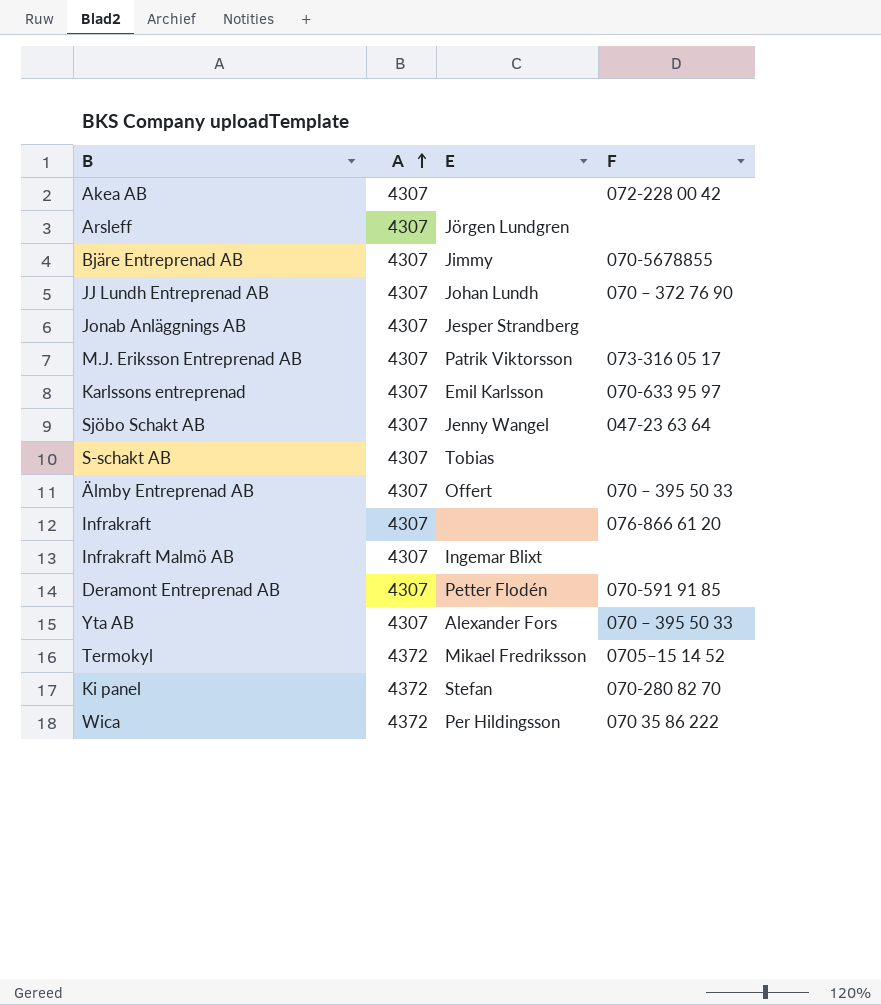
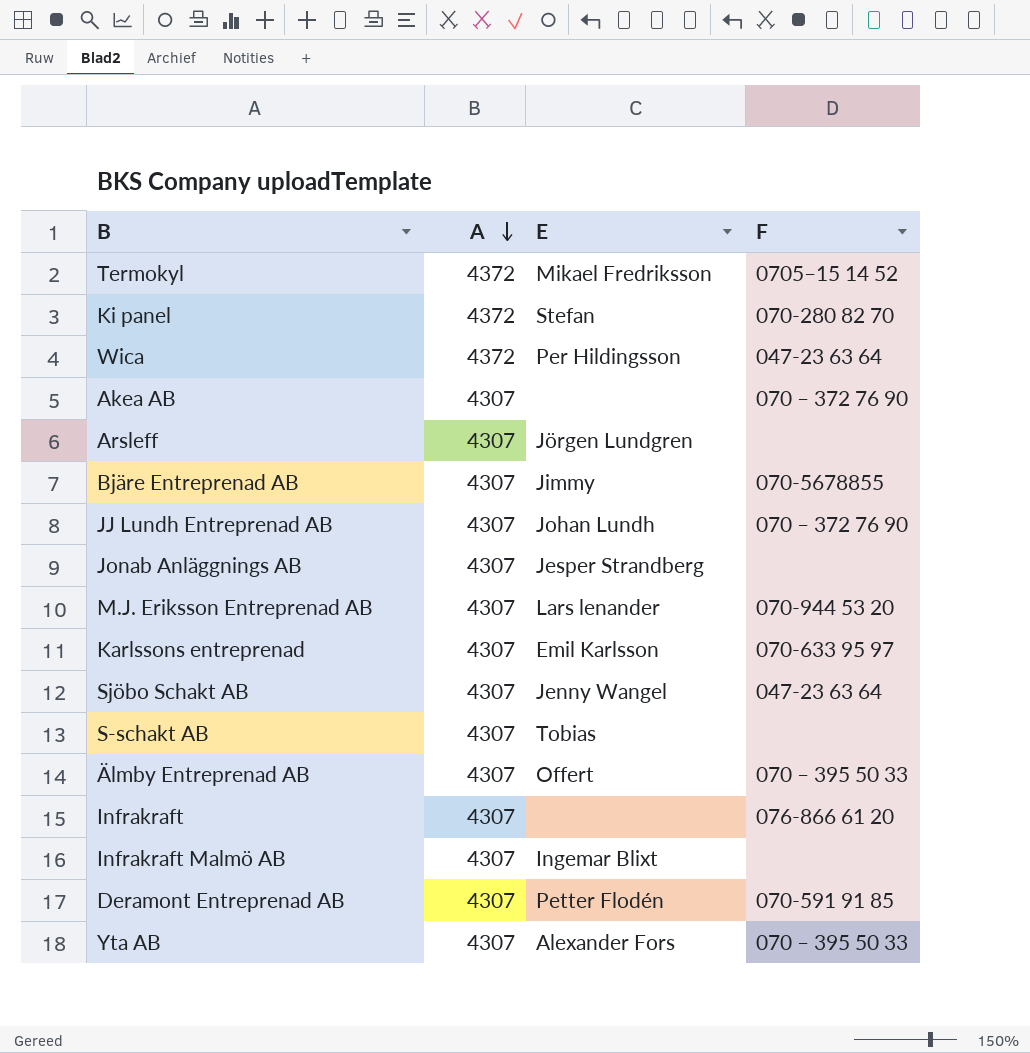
row order: A ascending -> A descending
Wica | F: 070 35 86 222 -> 047-23 63 64
Akea AB | F: 072-228 00 42 -> 070 – 372 76 90
M.J. Eriksson Entreprenad AB | E: Patrik Viktorsson -> Lars lenander
M.J. Eriksson Entreprenad AB | F: 073-316 05 17 -> 070-944 53 20

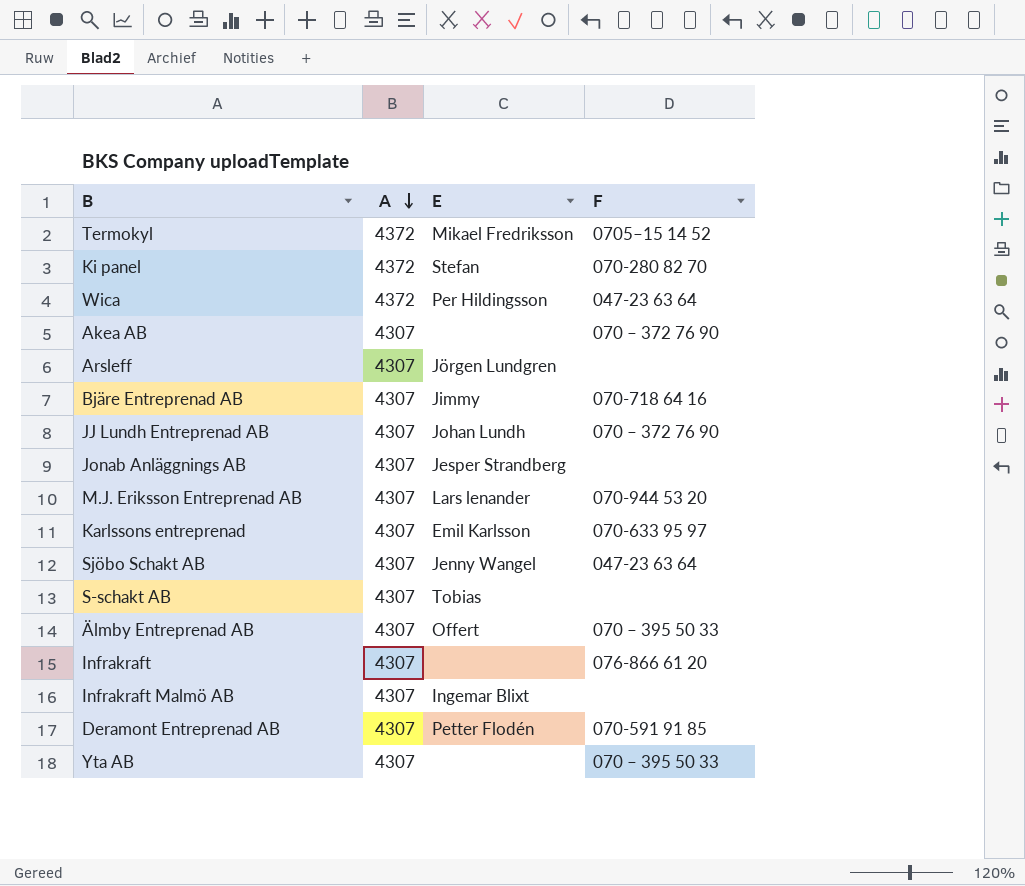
Bjäre Entreprenad AB | F: 070-5678855 -> 070-718 64 16
Yta AB | E: Alexander Fors -> none

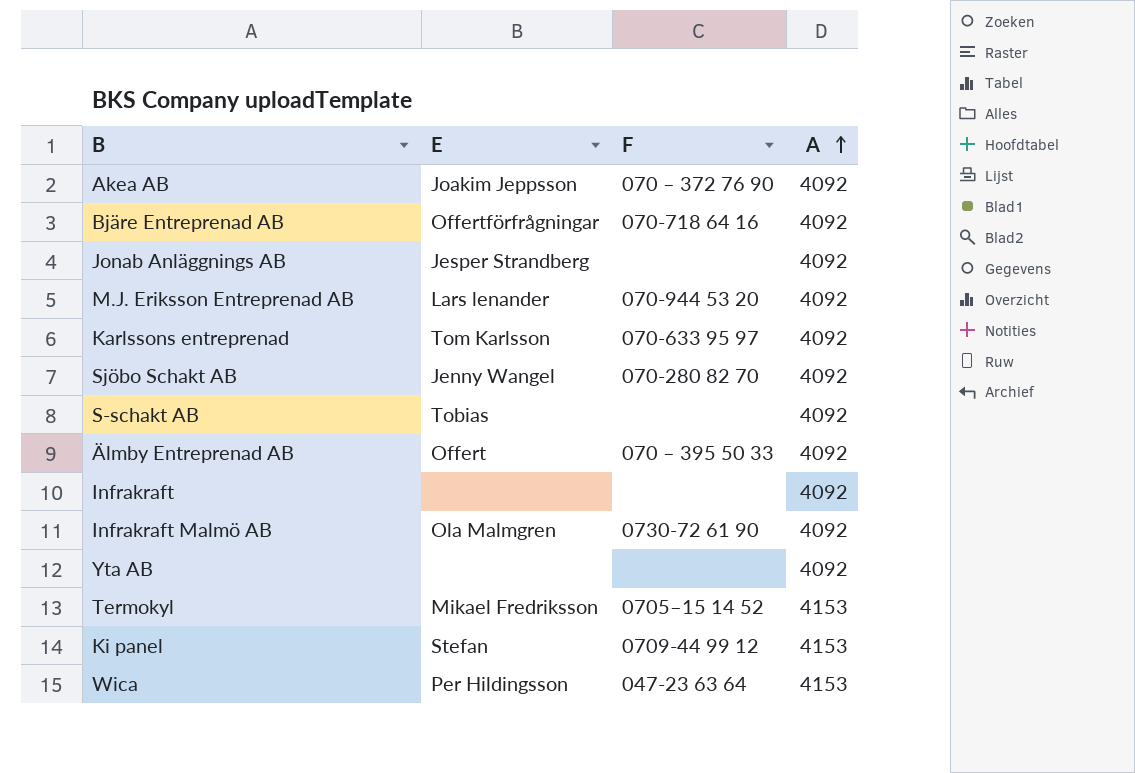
row order: A descending -> A ascending
column A | position: 2 -> 4
row Arsleff: 4307 | Jörgen Lundgren | none -> none
row JJ Lundh Entreprenad AB: 4307 | Johan Lundh | 070 – 372 76 90 -> none
row Deramont Entreprenad AB: 4307 | Petter Flodén | 070-591 91 85 -> none
Akea AB | E: none -> Joakim Jeppsson
Akea AB | A: 4307 -> 4092
Bjäre Entreprenad AB | E: Jimmy -> Offertförfrågningar
Bjäre Entreprenad AB | A: 4307 -> 4092
Jonab Anläggnings AB | A: 4307 -> 4092
M.J. Eriksson Entreprenad AB | A: 4307 -> 4092
Karlssons entreprenad | E: Emil Karlsson -> Tom Karlsson
Karlssons entreprenad | A: 4307 -> 4092
Sjöbo Schakt AB | F: 047-23 63 64 -> 070-280 82 70
Sjöbo Schakt AB | A: 4307 -> 4092
S-schakt AB | A: 4307 -> 4092
Älmby Entreprenad AB | A: 4307 -> 4092
Infrakraft | F: 076-866 61 20 -> none
Infrakraft | A: 4307 -> 4092
Infrakraft Malmö AB | E: Ingemar Blixt -> Ola Malmgren
Infrakraft Malmö AB | F: none -> 0730-72 61 90
Infrakraft Malmö AB | A: 4307 -> 4092
Yta AB | F: 070 – 395 50 33 -> none
Yta AB | A: 4307 -> 4092
Termokyl | A: 4372 -> 4153
Ki panel | F: 070-280 82 70 -> 0709-44 99 12
Ki panel | A: 4372 -> 4153
Wica | A: 4372 -> 4153

